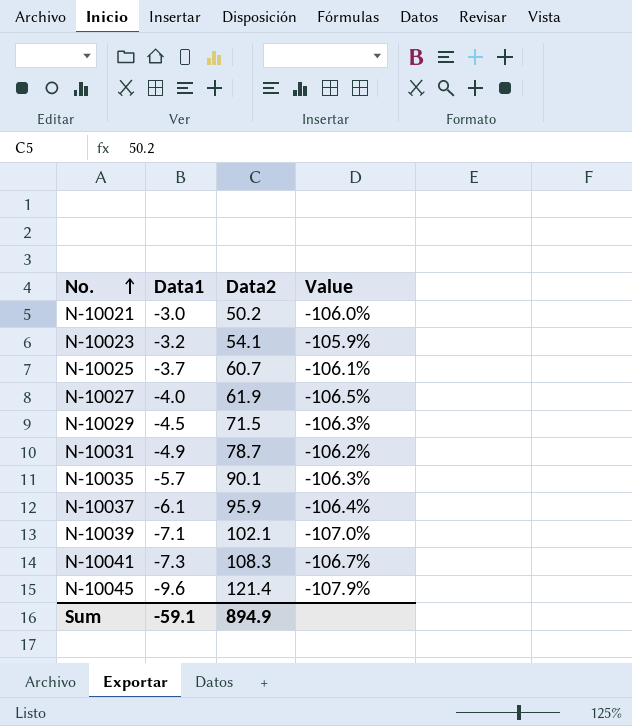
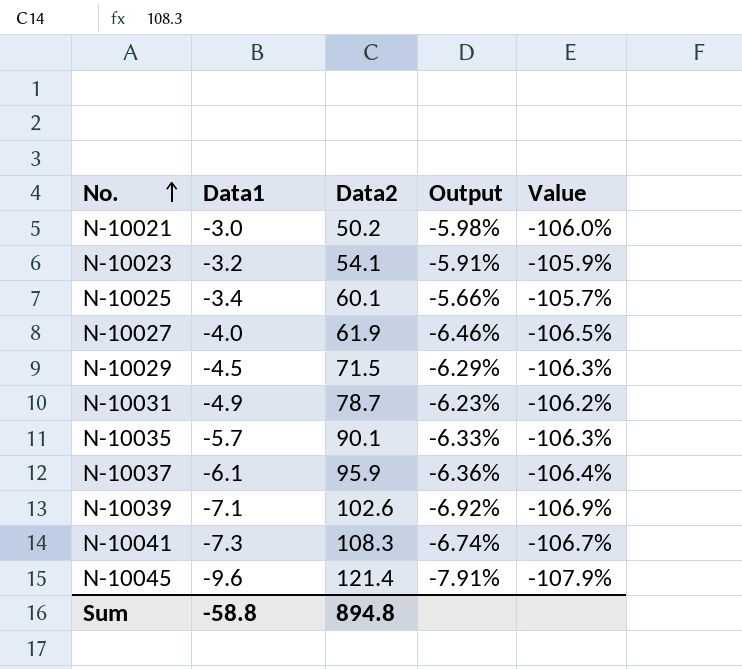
column Output | formula: none -> [Data1] / [Data2]
N-10025 | Data1: -3.7 -> -3.4
N-10025 | Data2: 60.7 -> 60.1
N-10025 | Value: -106.1% -> -105.7%
N-10039 | Data2: 102.1 -> 102.6
N-10039 | Value: -107.0% -> -106.9%
Sum | Data1: -59.1 -> -58.8
Sum | Data2: 894.9 -> 894.8

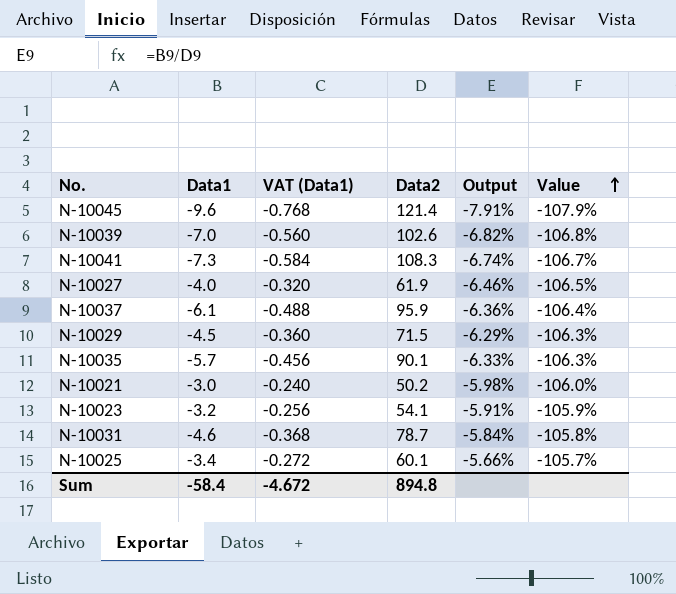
row order: No. ascending -> Value ascending
column VAT (Data1) | formula: none -> [Data1] * 0.08
N-10039 | Data1: -7.1 -> -7.0
N-10039 | Output: -6.92% -> -6.82%
N-10039 | Value: -106.9% -> -106.8%
N-10031 | Data1: -4.9 -> -4.6
N-10031 | Output: -6.23% -> -5.84%
N-10031 | Value: -106.2% -> -105.8%
Sum | Data1: -58.8 -> -58.4

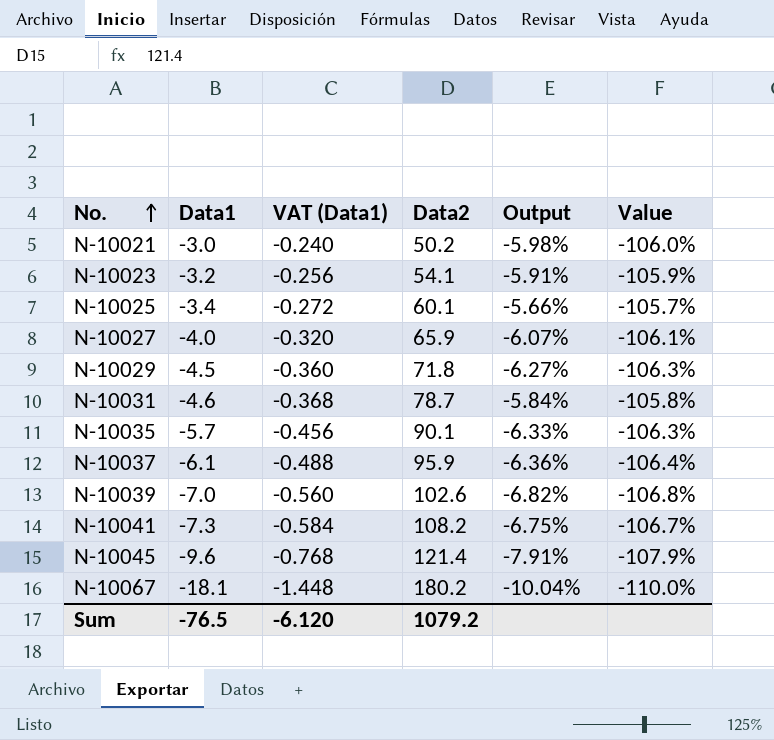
row order: Value ascending -> No. ascending
N-10027 | Data2: 61.9 -> 65.9
N-10027 | Output: -6.46% -> -6.07%
N-10027 | Value: -106.5% -> -106.1%
N-10029 | Data2: 71.5 -> 71.8
N-10029 | Output: -6.29% -> -6.27%
N-10041 | Data2: 108.3 -> 108.2
N-10041 | Output: -6.74% -> -6.75%
row N-10067: none -> -18.1 | -1.448 | 180.2 | -10.04% | -110.0%
Sum | Data1: -58.4 -> -76.5
Sum | VAT (Data1): -4.672 -> -6.120
Sum | Data2: 894.8 -> 1079.2

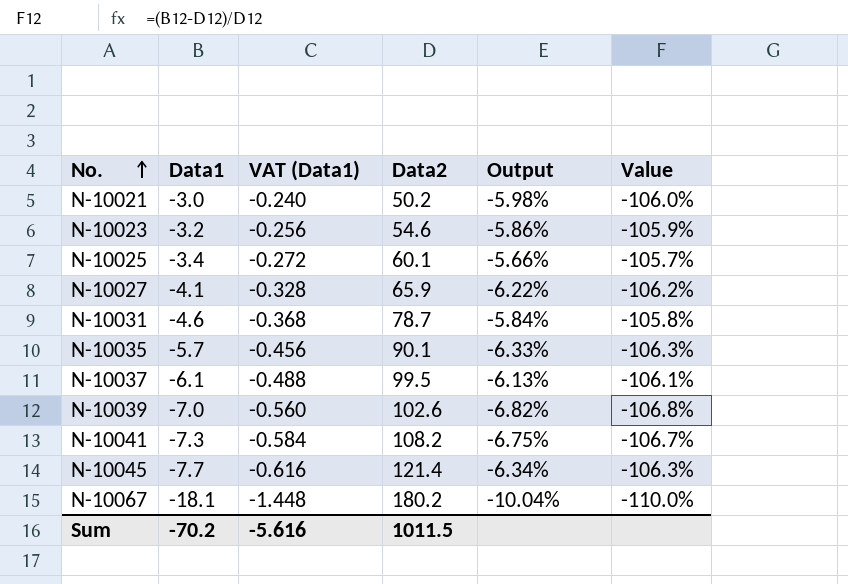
row N-10029: -4.5 | -0.360 | 71.8 | -6.27% | -106.3% -> none
N-10023 | Data2: 54.1 -> 54.6
N-10023 | Output: -5.91% -> -5.86%
N-10027 | Data1: -4.0 -> -4.1
N-10027 | VAT (Data1): -0.320 -> -0.328
N-10027 | Output: -6.07% -> -6.22%
N-10027 | Value: -106.1% -> -106.2%
N-10037 | Data2: 95.9 -> 99.5
N-10037 | Output: -6.36% -> -6.13%
N-10037 | Value: -106.4% -> -106.1%
N-10045 | Data1: -9.6 -> -7.7
N-10045 | VAT (Data1): -0.768 -> -0.616
N-10045 | Output: -7.91% -> -6.34%
N-10045 | Value: -107.9% -> -106.3%
Sum | Data1: -76.5 -> -70.2
Sum | VAT (Data1): -6.120 -> -5.616
Sum | Data2: 1079.2 -> 1011.5

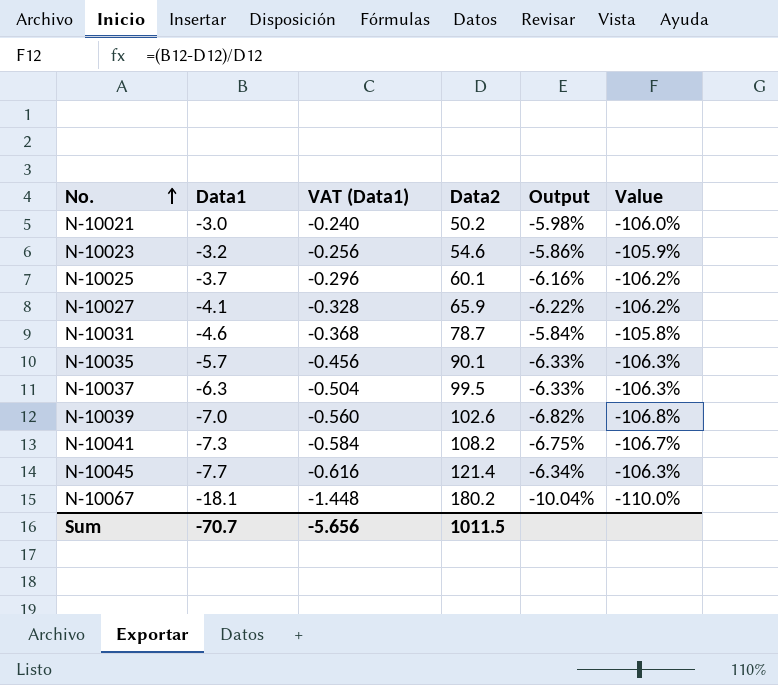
N-10025 | Data1: -3.4 -> -3.7
N-10025 | VAT (Data1): -0.272 -> -0.296
N-10025 | Output: -5.66% -> -6.16%
N-10025 | Value: -105.7% -> -106.2%
N-10037 | Data1: -6.1 -> -6.3
N-10037 | VAT (Data1): -0.488 -> -0.504
N-10037 | Output: -6.13% -> -6.33%
N-10037 | Value: -106.1% -> -106.3%
Sum | Data1: -70.2 -> -70.7
Sum | VAT (Data1): -5.616 -> -5.656

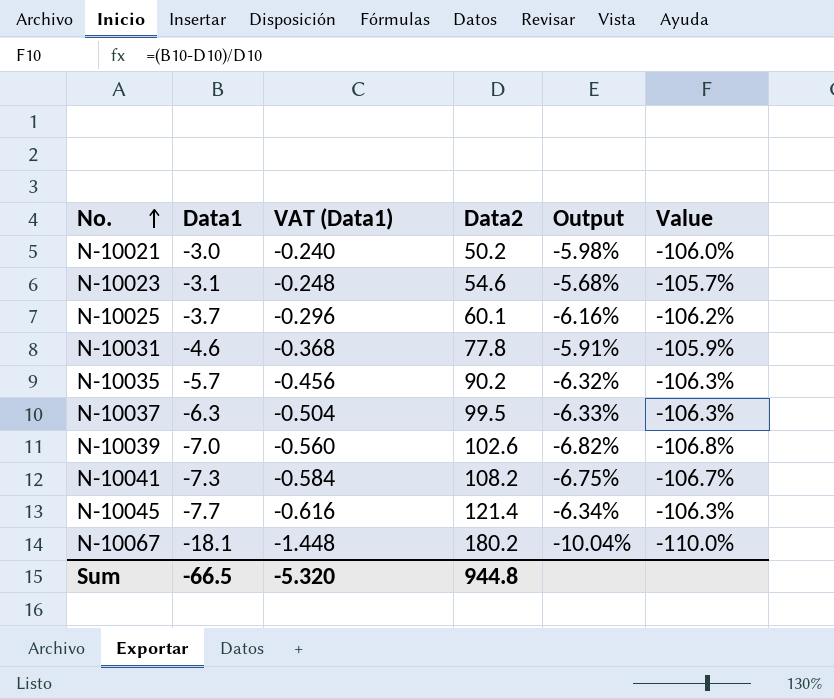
row N-10027: -4.1 | -0.328 | 65.9 | -6.22% | -106.2% -> none
N-10023 | Data1: -3.2 -> -3.1
N-10023 | VAT (Data1): -0.256 -> -0.248
N-10023 | Output: -5.86% -> -5.68%
N-10023 | Value: -105.9% -> -105.7%
N-10031 | Data2: 78.7 -> 77.8
N-10031 | Output: -5.84% -> -5.91%
N-10031 | Value: -105.8% -> -105.9%
N-10035 | Data2: 90.1 -> 90.2
N-10035 | Output: -6.33% -> -6.32%
Sum | Data1: -70.7 -> -66.5
Sum | VAT (Data1): -5.656 -> -5.320
Sum | Data2: 1011.5 -> 944.8

